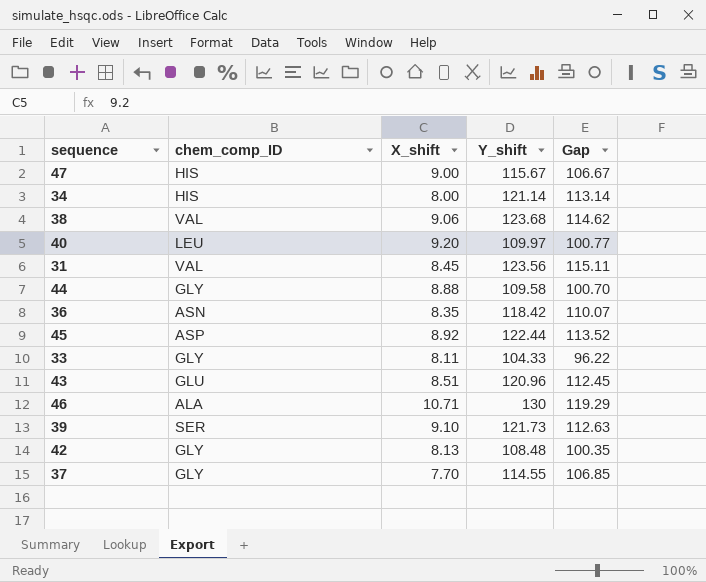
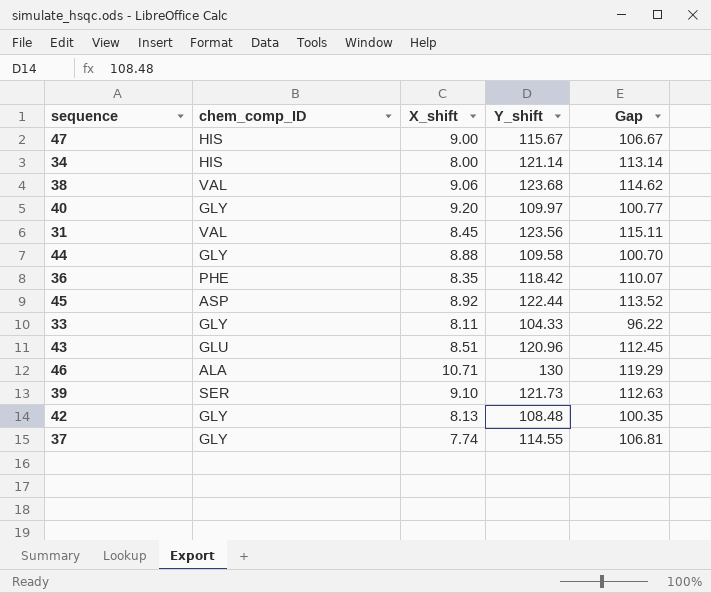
40 | chem_comp_ID: LEU -> GLY
36 | chem_comp_ID: ASN -> PHE
37 | X_shift: 7.70 -> 7.74
37 | Gap: 106.85 -> 106.81

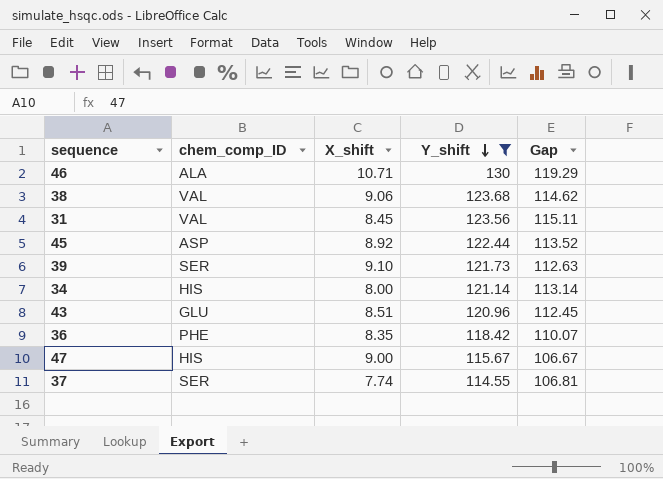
filter: none -> Y_shift >= 114.55
row order: none -> Y_shift descending
37 | chem_comp_ID: GLY -> SER

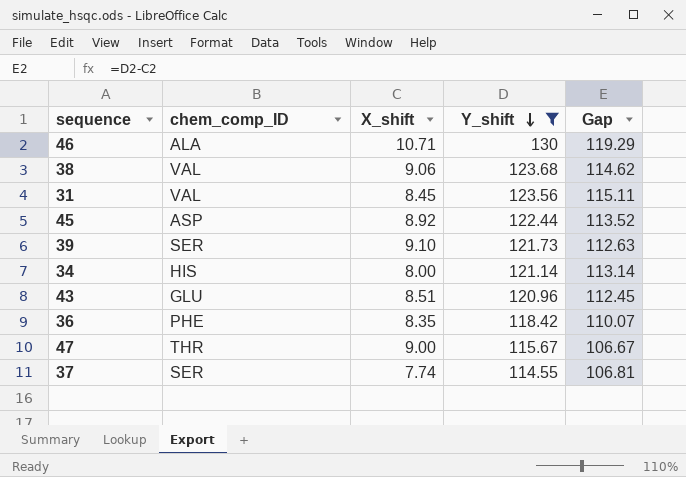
47 | chem_comp_ID: HIS -> THR

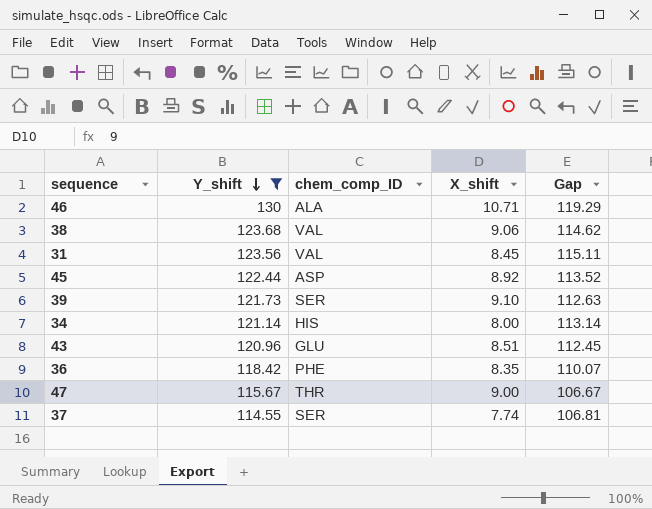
column Y_shift | position: 4 -> 2

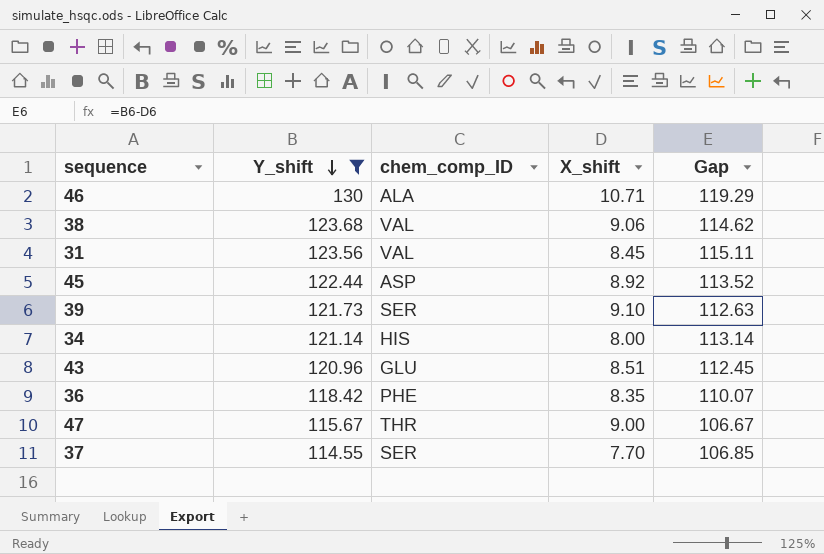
37 | X_shift: 7.74 -> 7.70
37 | Gap: 106.81 -> 106.85

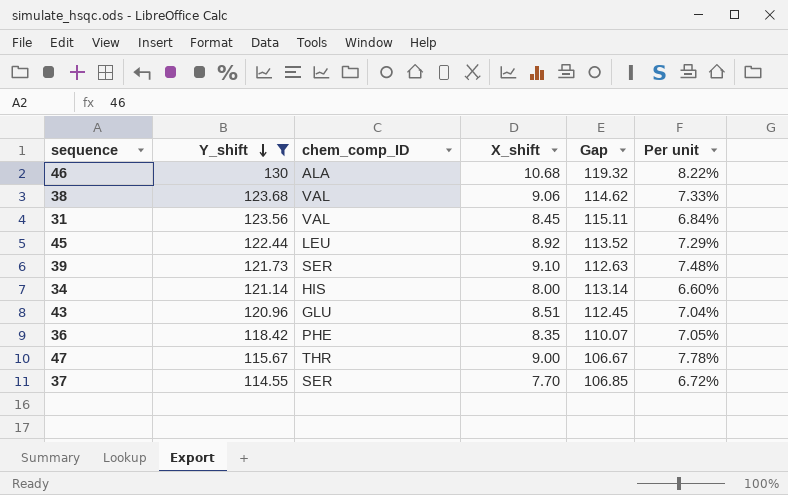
column Per unit | formula: none -> [X_shift] / [Y_shift]
46 | X_shift: 10.71 -> 10.68
46 | Gap: 119.29 -> 119.32
45 | chem_comp_ID: ASP -> LEU

